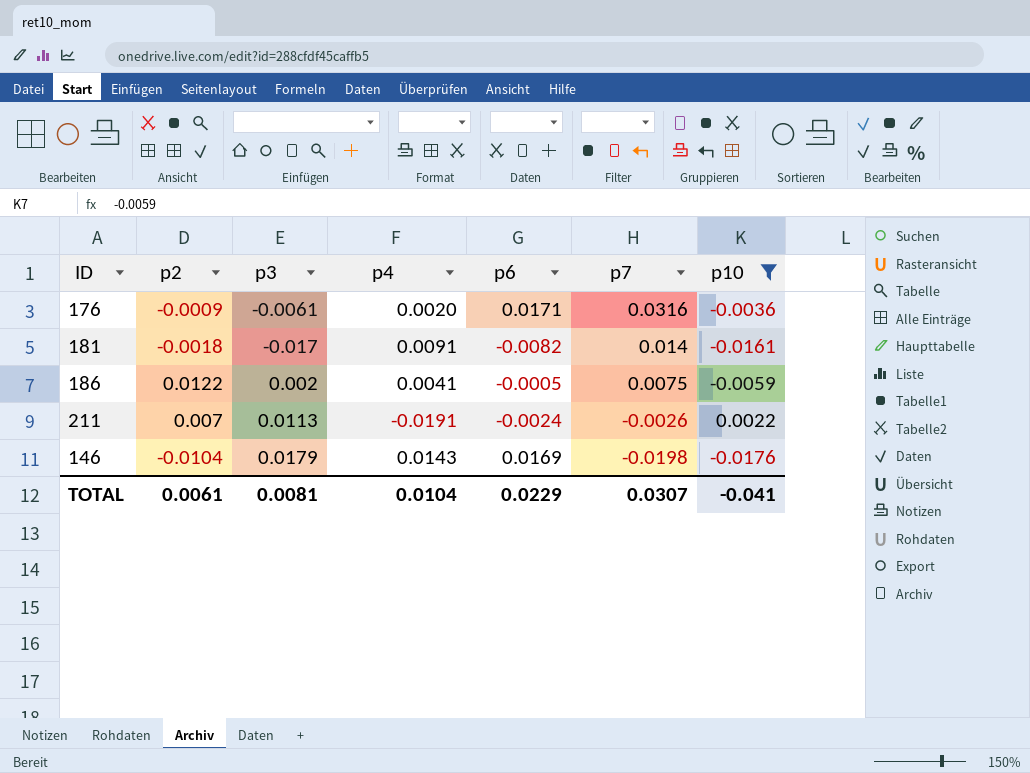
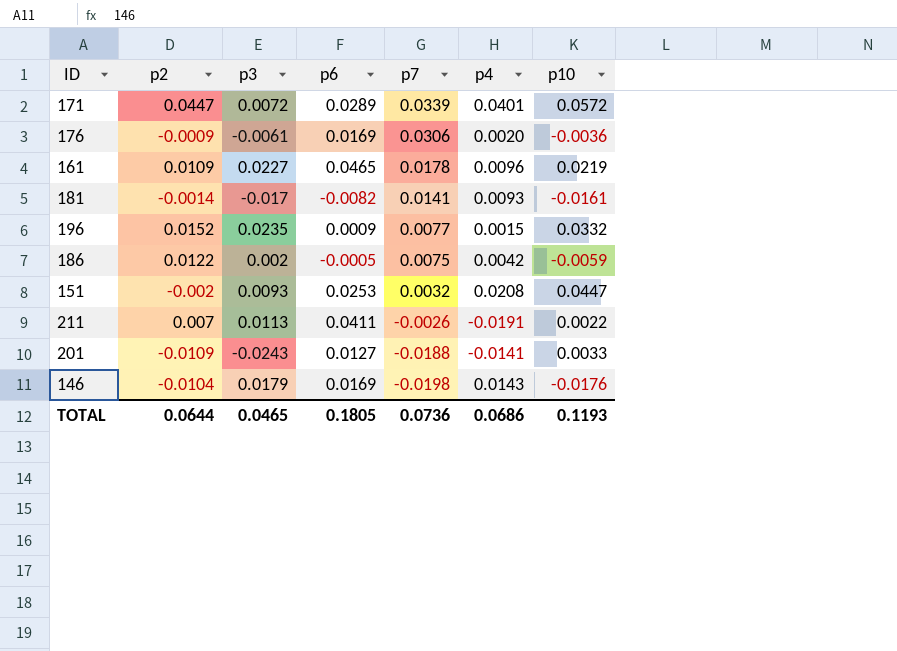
filter: p10 <= 0.0022 -> none
column p4 | position: 4 -> 6
176 | p6: 0.0171 -> 0.0169
176 | p7: 0.0316 -> 0.0306
181 | p2: -0.0018 -> -0.0014
181 | p7: 0.014 -> 0.0141
181 | p4: 0.0091 -> 0.0093
186 | p4: 0.0041 -> 0.0042
211 | p6: -0.0024 -> 0.0411
TOTAL | p2: 0.0061 -> 0.0644
TOTAL | p3: 0.0081 -> 0.0465
TOTAL | p6: 0.0229 -> 0.1805
TOTAL | p7: 0.0307 -> 0.0736
TOTAL | p4: 0.0104 -> 0.0686
TOTAL | p10: -0.041 -> 0.1193

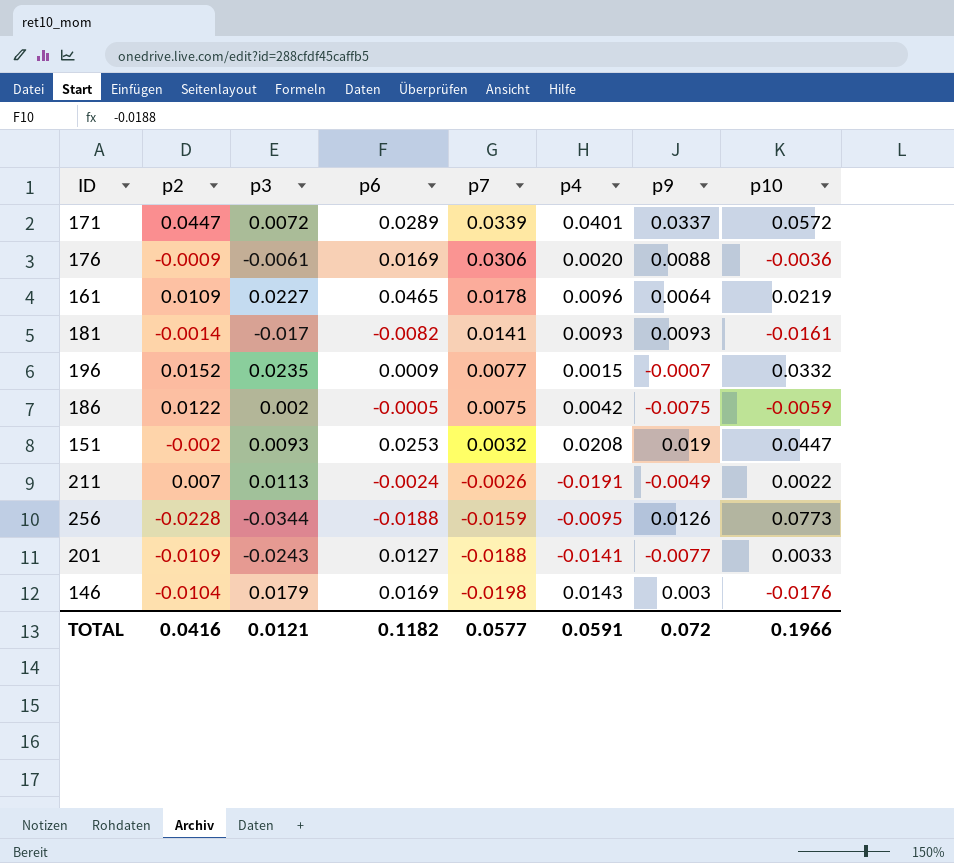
column p9 | position: none -> 7
211 | p6: 0.0411 -> -0.0024
row 256: none -> -0.0228 | -0.0344 | -0.0188 | -0.0159 | -0.0095 | 0.0126 | 0.0773
TOTAL | p2: 0.0644 -> 0.0416
TOTAL | p3: 0.0465 -> 0.0121
TOTAL | p6: 0.1805 -> 0.1182
TOTAL | p7: 0.0736 -> 0.0577
TOTAL | p4: 0.0686 -> 0.0591
TOTAL | p10: 0.1193 -> 0.1966

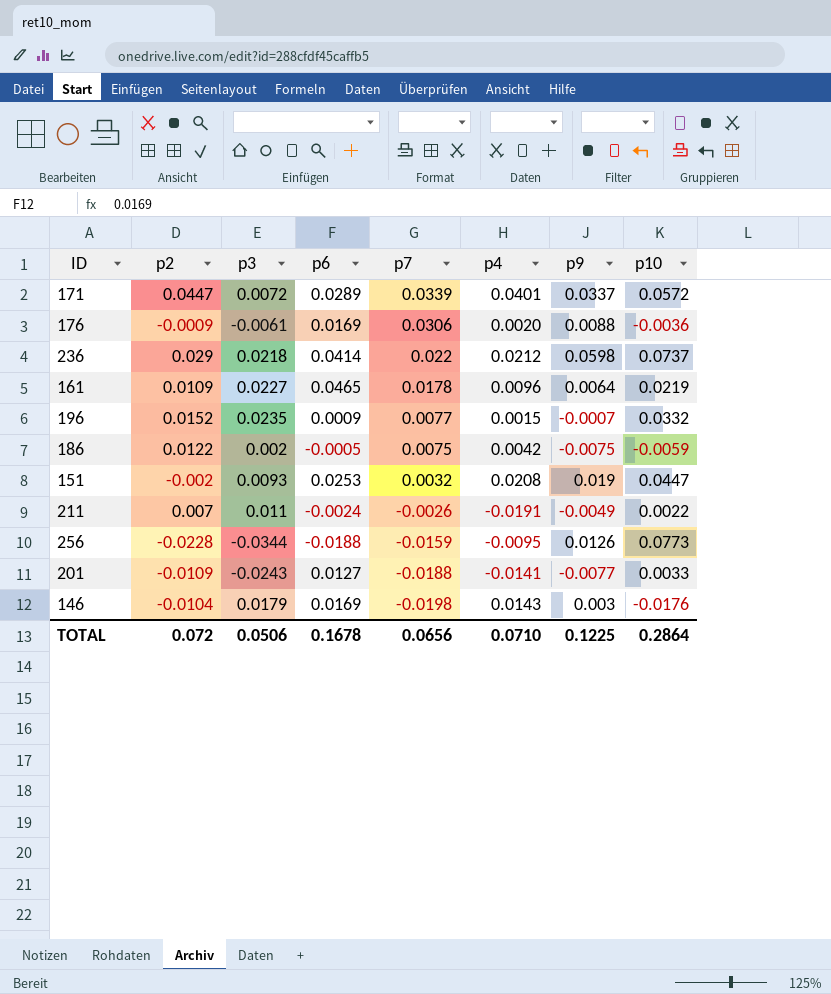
row 181: -0.0014 | -0.017 | -0.0082 | 0.0141 | 0.0093 | 0.0093 | -0.0161 -> none
row 236: none -> 0.029 | 0.0218 | 0.0414 | 0.022 | 0.0212 | 0.0598 | 0.0737
211 | p3: 0.0113 -> 0.011
TOTAL | p2: 0.0416 -> 0.072
TOTAL | p3: 0.0121 -> 0.0506
TOTAL | p6: 0.1182 -> 0.1678
TOTAL | p7: 0.0577 -> 0.0656
TOTAL | p4: 0.0591 -> 0.0710
TOTAL | p9: 0.072 -> 0.1225
TOTAL | p10: 0.1966 -> 0.2864

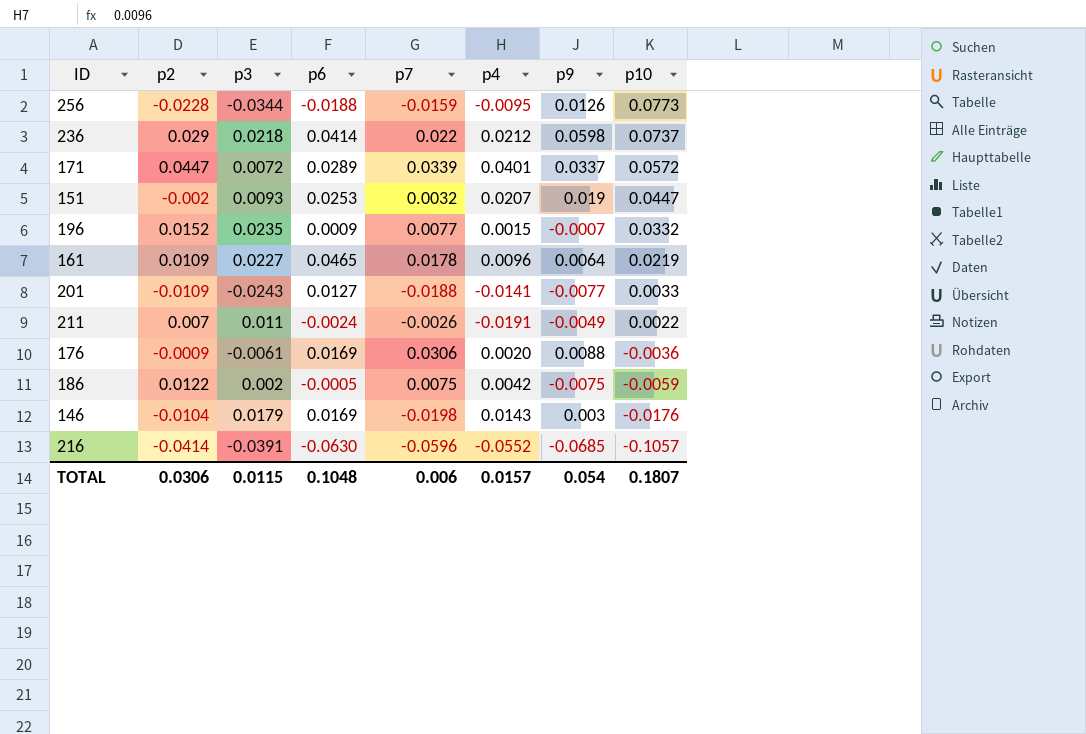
row order: p7 descending -> p10 descending
151 | p4: 0.0208 -> 0.0207
row 216: none -> -0.0414 | -0.0391 | -0.0630 | -0.0596 | -0.0552 | -0.0685 | -0.1057
TOTAL | p2: 0.072 -> 0.0306
TOTAL | p3: 0.0506 -> 0.0115
TOTAL | p6: 0.1678 -> 0.1048
TOTAL | p7: 0.0656 -> 0.006
TOTAL | p4: 0.0710 -> 0.0157
TOTAL | p9: 0.1225 -> 0.054
TOTAL | p10: 0.2864 -> 0.1807

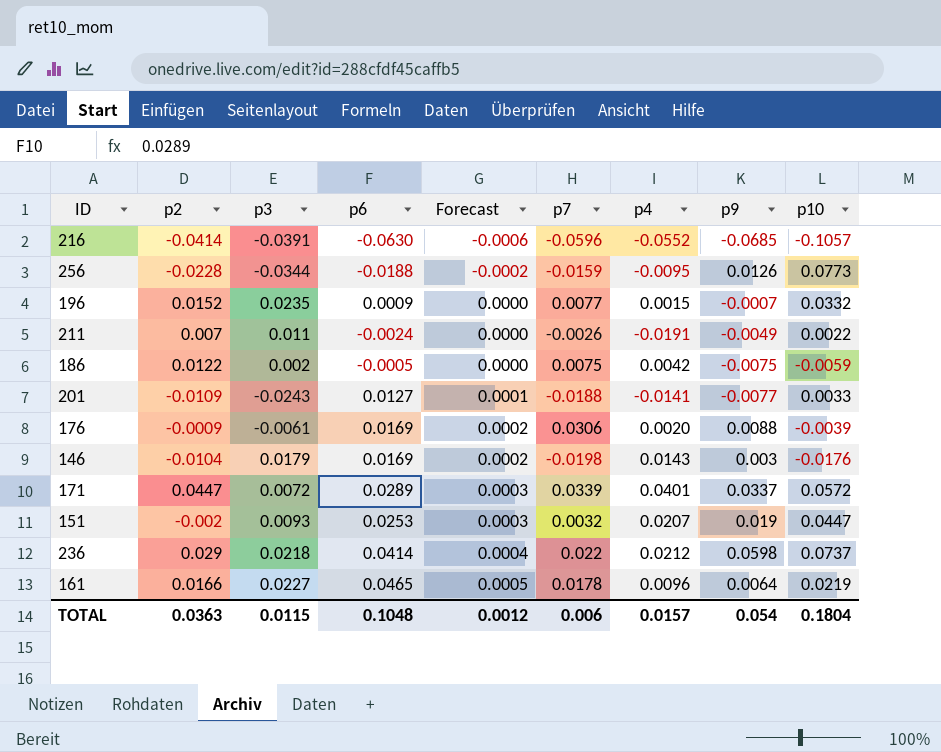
row order: p10 descending -> Forecast ascending
column Forecast | formula: none -> [p6] * 0.01
176 | p10: -0.0036 -> -0.0039
161 | p2: 0.0109 -> 0.0166
TOTAL | p2: 0.0306 -> 0.0363
TOTAL | p10: 0.1807 -> 0.1804

